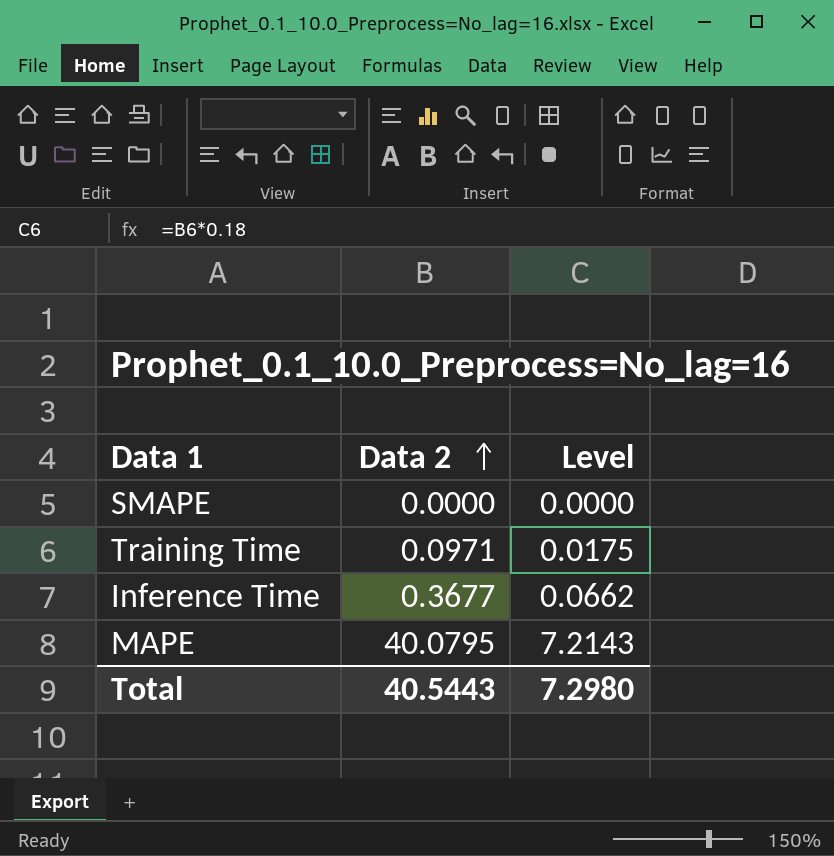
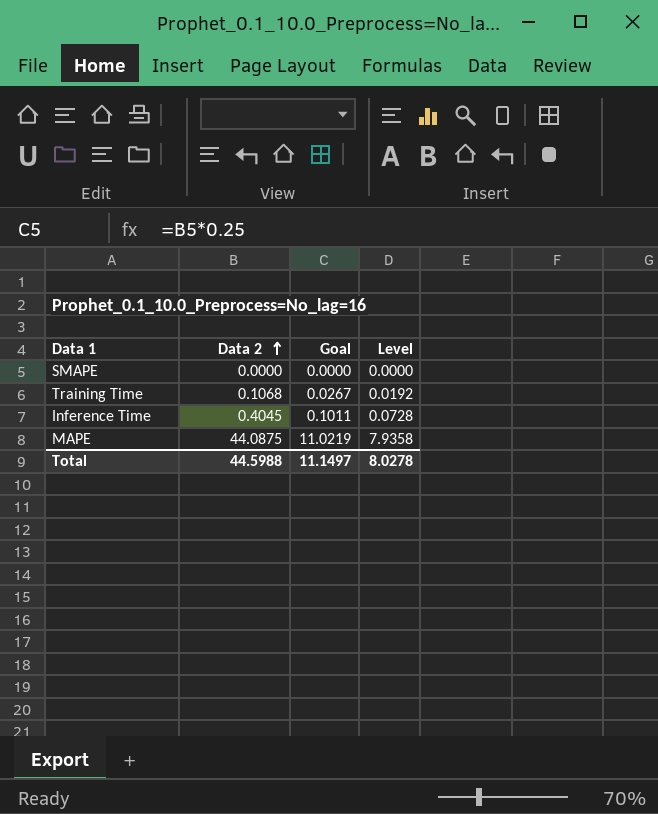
column Goal | formula: none -> [Data 2] * 0.25
Training Time | Data 2: 0.0971 -> 0.1068
Training Time | Level: 0.0175 -> 0.0192
Inference Time | Data 2: 0.3677 -> 0.4045
Inference Time | Level: 0.0662 -> 0.0728
MAPE | Data 2: 40.0795 -> 44.0875
MAPE | Level: 7.2143 -> 7.9358
Total | Data 2: 40.5443 -> 44.5988
Total | Level: 7.2980 -> 8.0278

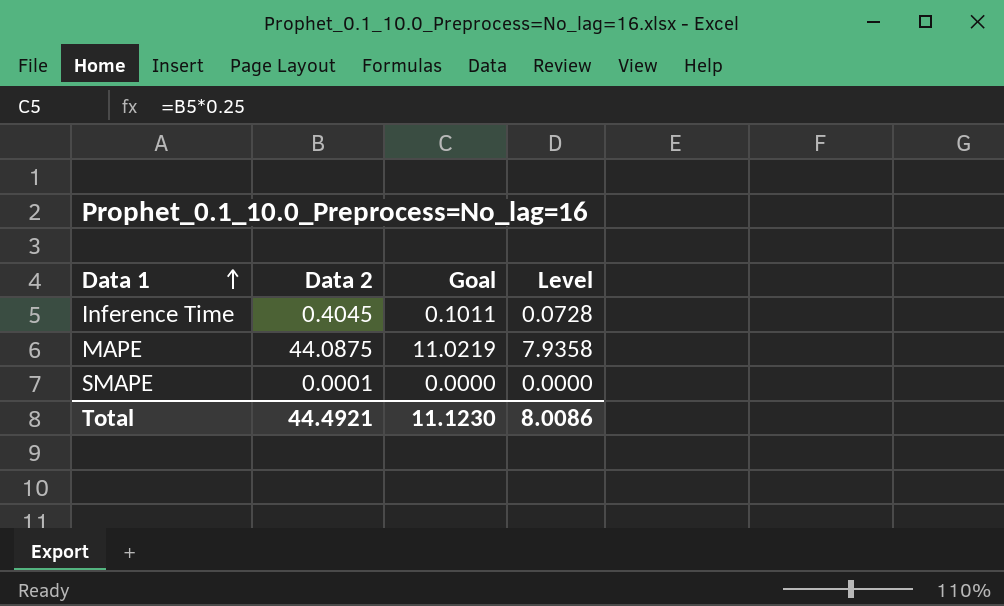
row order: Data 2 ascending -> Data 1 ascending
row Training Time: 0.1068 | 0.0267 | 0.0192 -> none
SMAPE | Data 2: 0.0000 -> 0.0001
Total | Data 2: 44.5988 -> 44.4921
Total | Goal: 11.1497 -> 11.1230
Total | Level: 8.0278 -> 8.0086

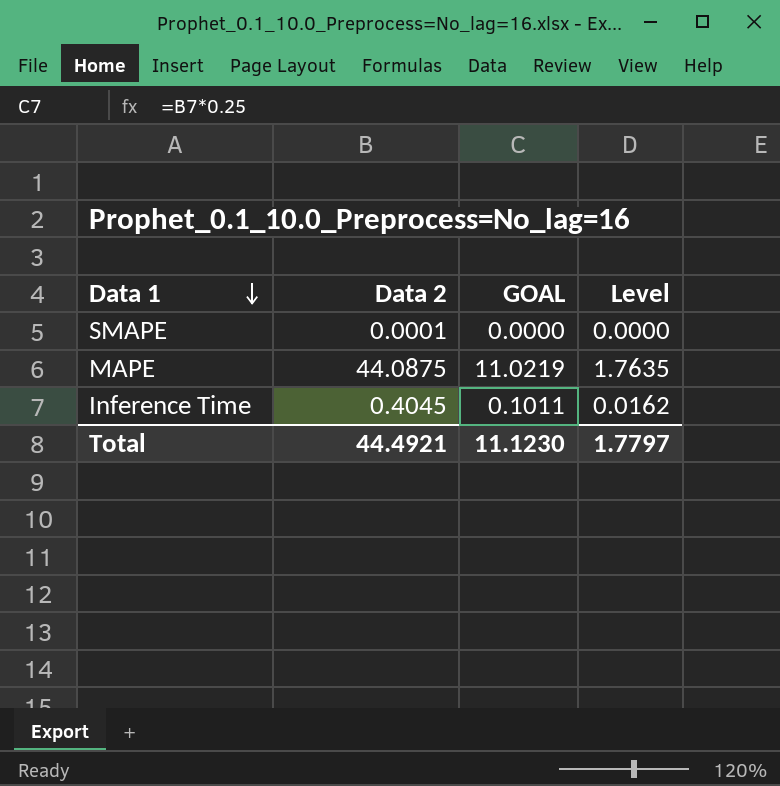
row order: Data 1 ascending -> Data 1 descending
column name: Goal -> GOAL
column Level | formula: [Data 2] * 0.18 -> [Data 2] * 0.04
Total | Level: 8.0086 -> 1.7797

